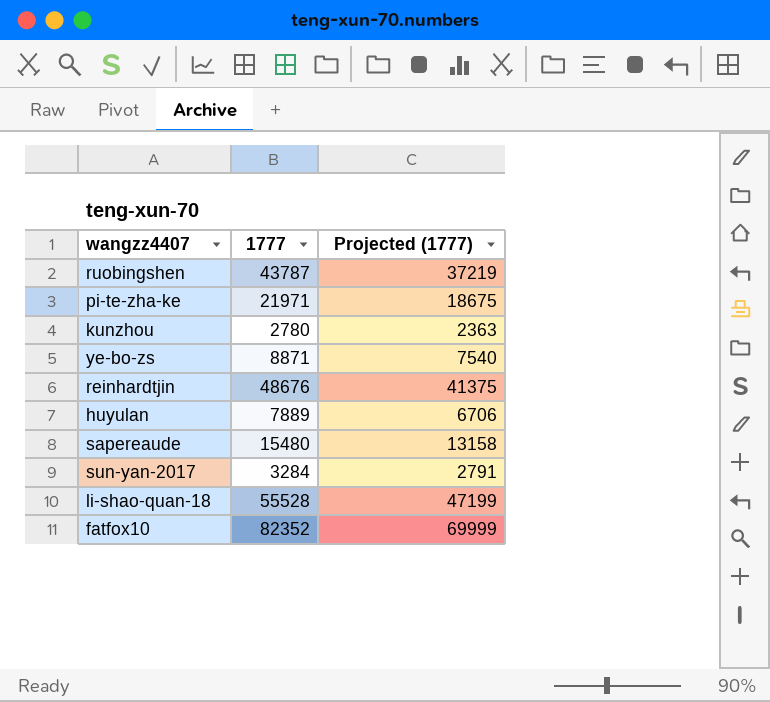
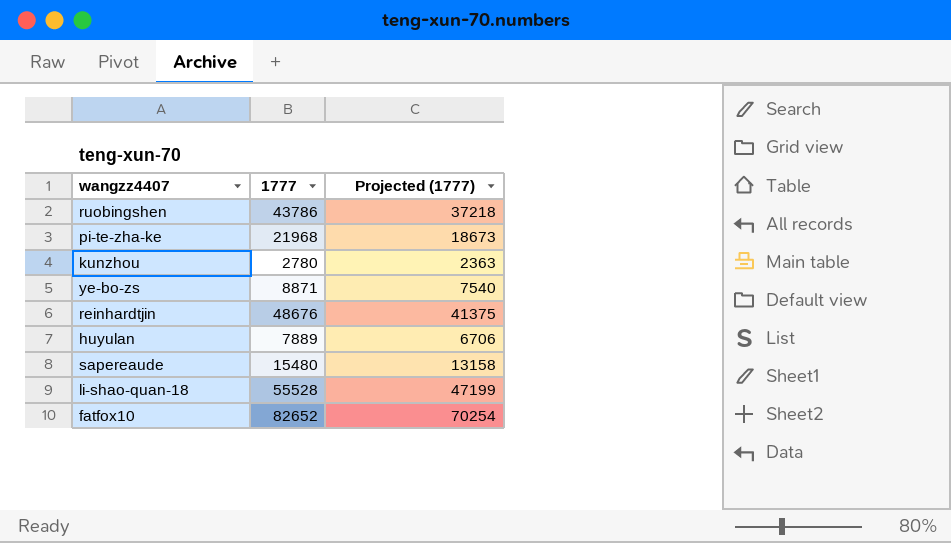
row sun-yan-2017: 3284 | 2791 -> none
ruobingshen | 1777: 43787 -> 43786
ruobingshen | Projected (1777): 37219 -> 37218
pi-te-zha-ke | 1777: 21971 -> 21968
pi-te-zha-ke | Projected (1777): 18675 -> 18673
fatfox10 | 1777: 82352 -> 82652
fatfox10 | Projected (1777): 69999 -> 70254

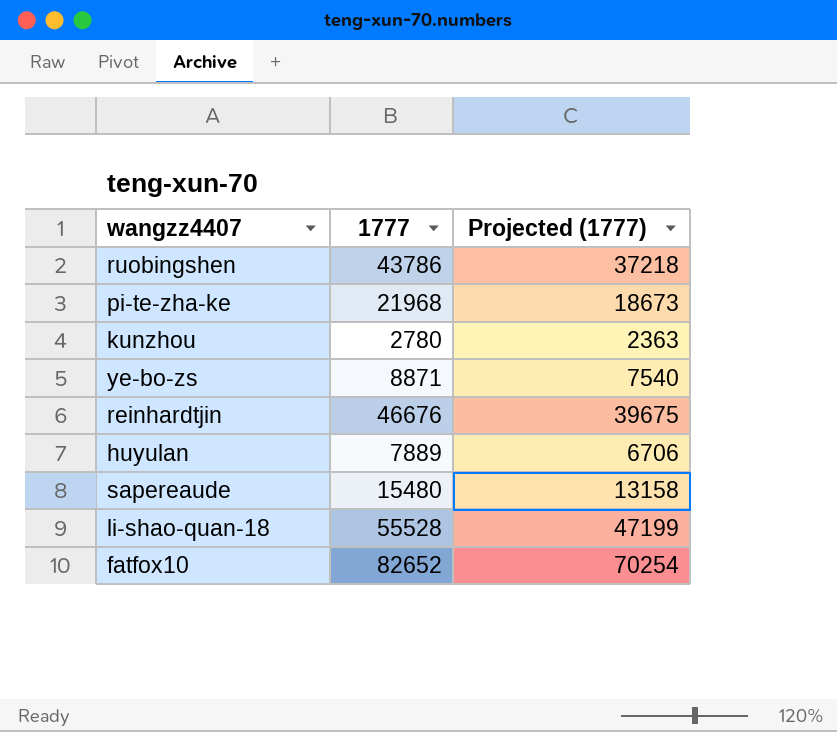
reinhardtjin | 1777: 48676 -> 46676
reinhardtjin | Projected (1777): 41375 -> 39675

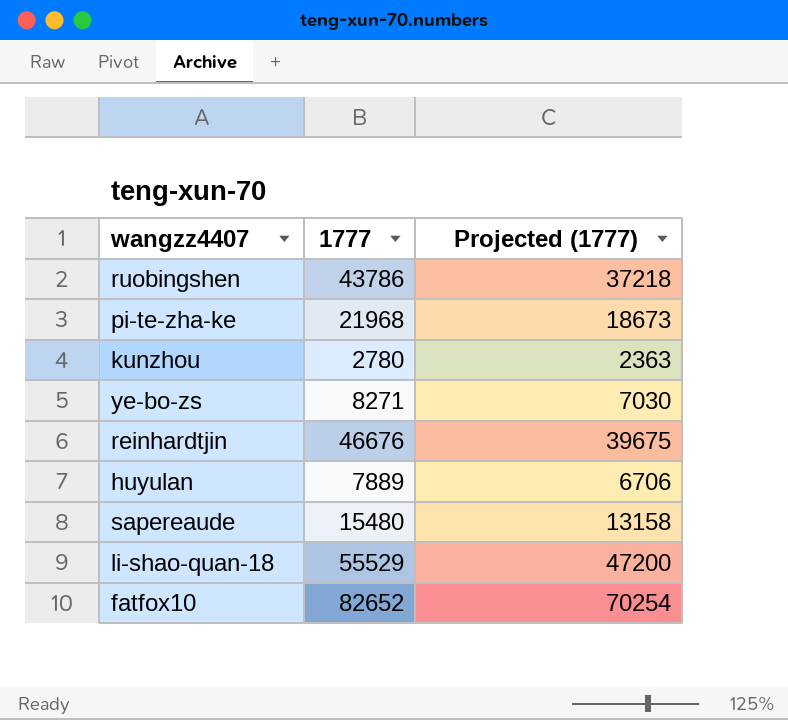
ye-bo-zs | 1777: 8871 -> 8271
ye-bo-zs | Projected (1777): 7540 -> 7030
li-shao-quan-18 | 1777: 55528 -> 55529
li-shao-quan-18 | Projected (1777): 47199 -> 47200

